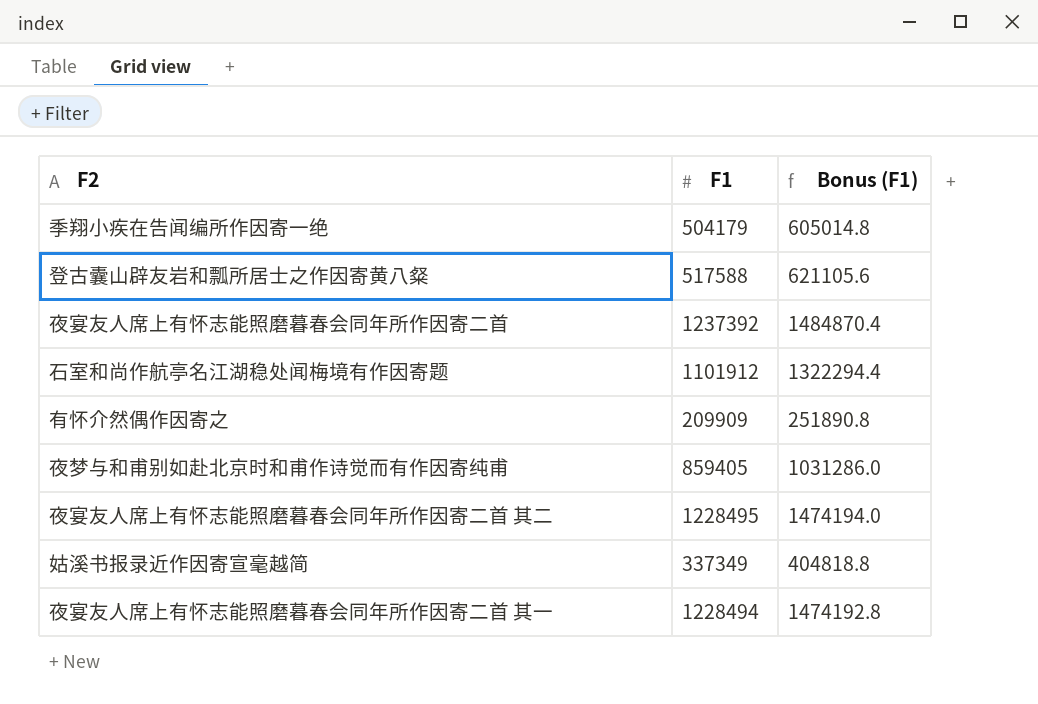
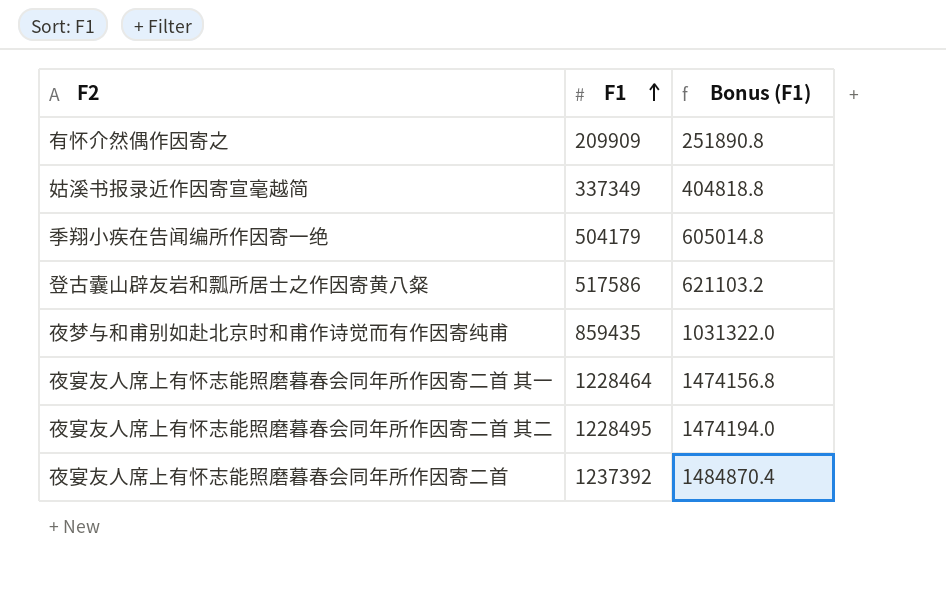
row order: none -> F1 ascending
row 石室和尚作航亭名江湖稳处闻梅境有作因寄题: 1101912 | 1322294.4 -> none
登古囊山辟友岩和瓢所居士之作因寄黄八粲 | F1: 517588 -> 517586
登古囊山辟友岩和瓢所居士之作因寄黄八粲 | Bonus (F1): 621105.6 -> 621103.2
夜梦与和甫别如赴北京时和甫作诗觉而有作因寄纯甫 | F1: 859405 -> 859435
夜梦与和甫别如赴北京时和甫作诗觉而有作因寄纯甫 | Bonus (F1): 1031286.0 -> 1031322.0
夜宴友人席上有怀志能照磨暮春会同年所作因寄二首 其一 | F1: 1228494 -> 1228464
夜宴友人席上有怀志能照磨暮春会同年所作因寄二首 其一 | Bonus (F1): 1474192.8 -> 1474156.8

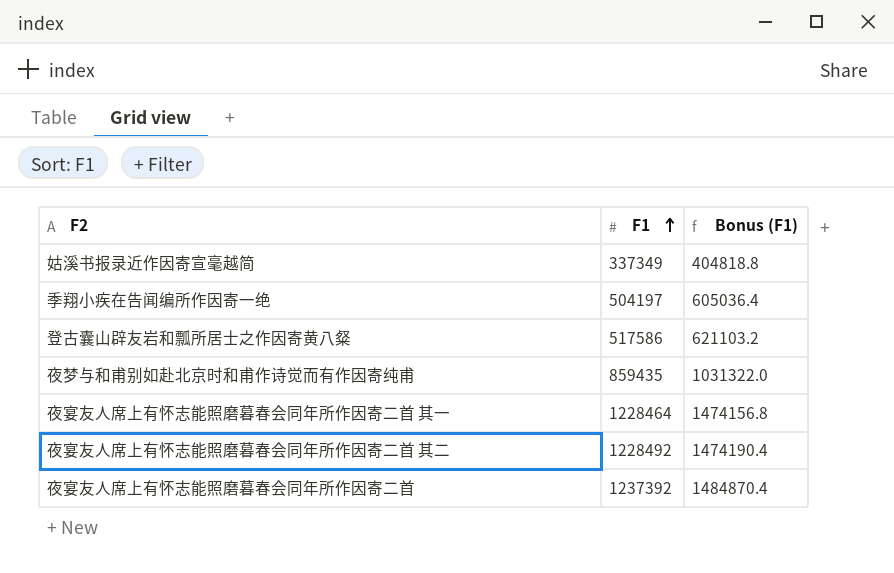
row 有怀介然偶作因寄之: 209909 | 251890.8 -> none
季翔小疾在告闻编所作因寄一绝 | F1: 504179 -> 504197
季翔小疾在告闻编所作因寄一绝 | Bonus (F1): 605014.8 -> 605036.4
夜宴友人席上有怀志能照磨暮春会同年所作因寄二首 其二 | F1: 1228495 -> 1228492
夜宴友人席上有怀志能照磨暮春会同年所作因寄二首 其二 | Bonus (F1): 1474194.0 -> 1474190.4

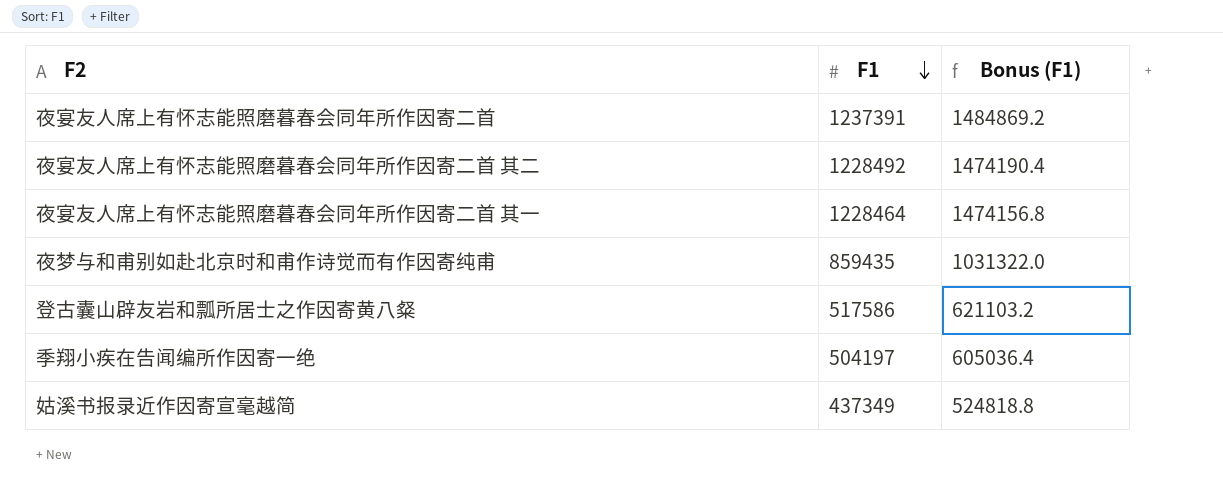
row order: F1 ascending -> F1 descending
夜宴友人席上有怀志能照磨暮春会同年所作因寄二首 | F1: 1237392 -> 1237391
夜宴友人席上有怀志能照磨暮春会同年所作因寄二首 | Bonus (F1): 1484870.4 -> 1484869.2
姑溪书报录近作因寄宣毫越简 | F1: 337349 -> 437349
姑溪书报录近作因寄宣毫越简 | Bonus (F1): 404818.8 -> 524818.8

